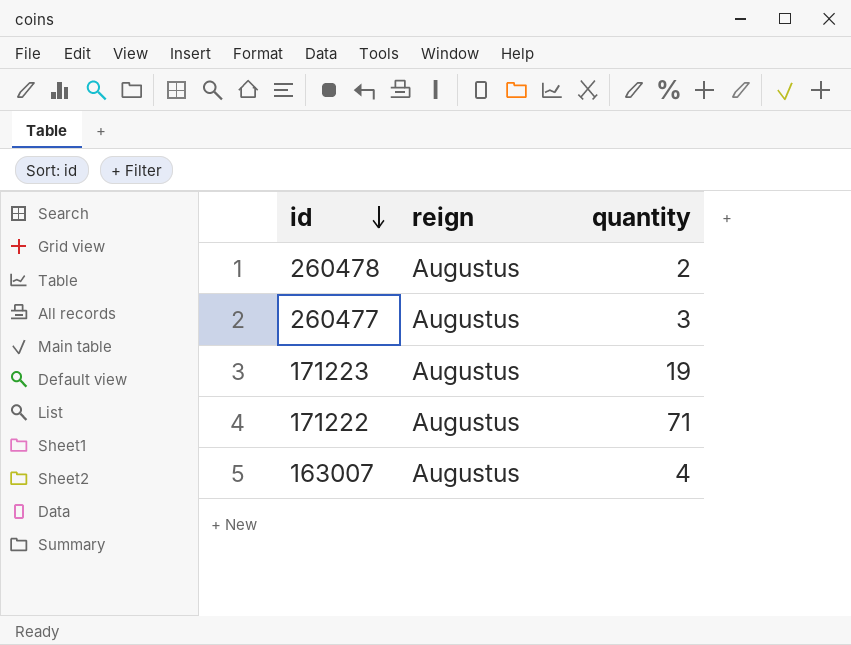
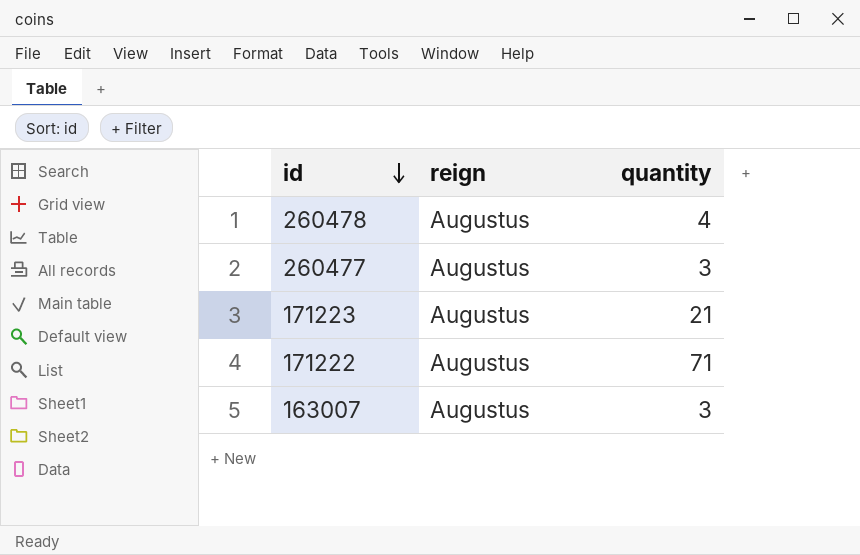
260478 | quantity: 2 -> 4
171223 | quantity: 19 -> 21
163007 | quantity: 4 -> 3

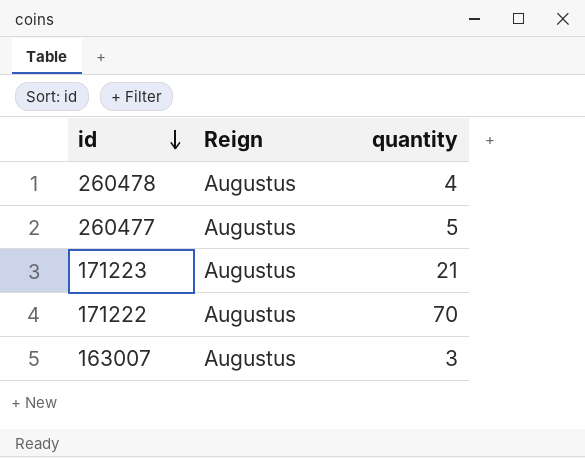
column name: reign -> Reign
260477 | quantity: 3 -> 5
171222 | quantity: 71 -> 70

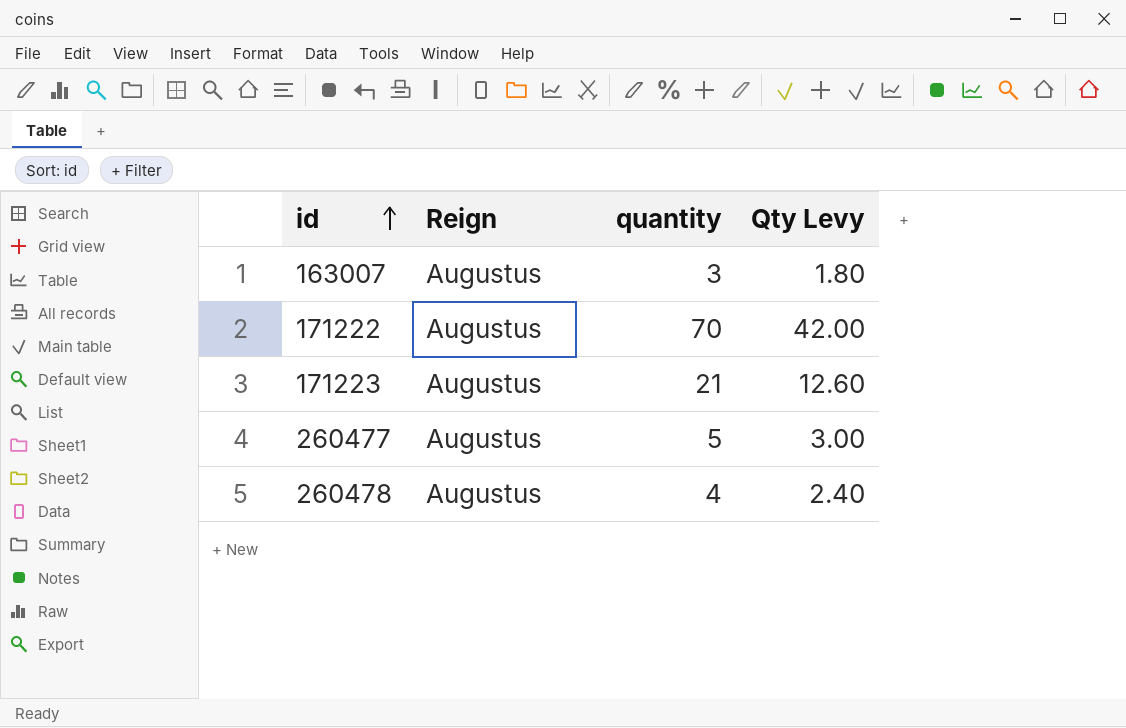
row order: id descending -> id ascending
column Qty Levy | formula: none -> [quantity] * 0.6

